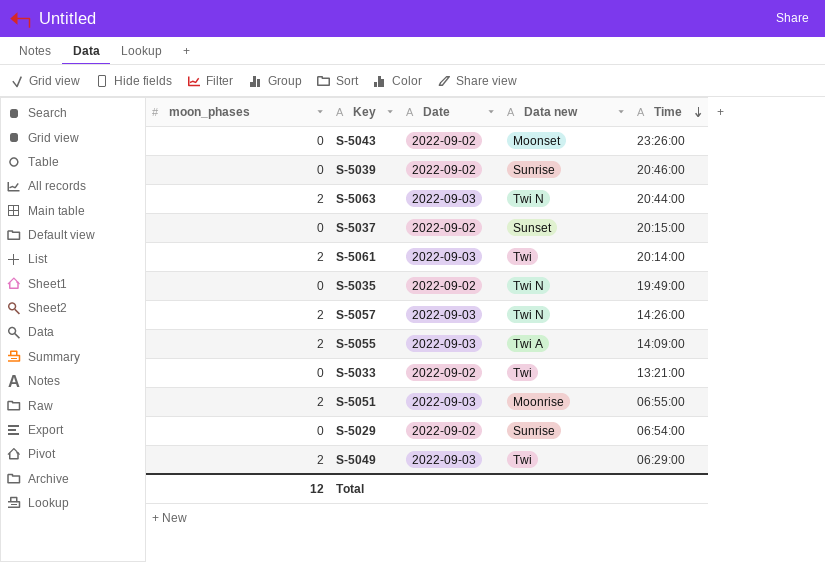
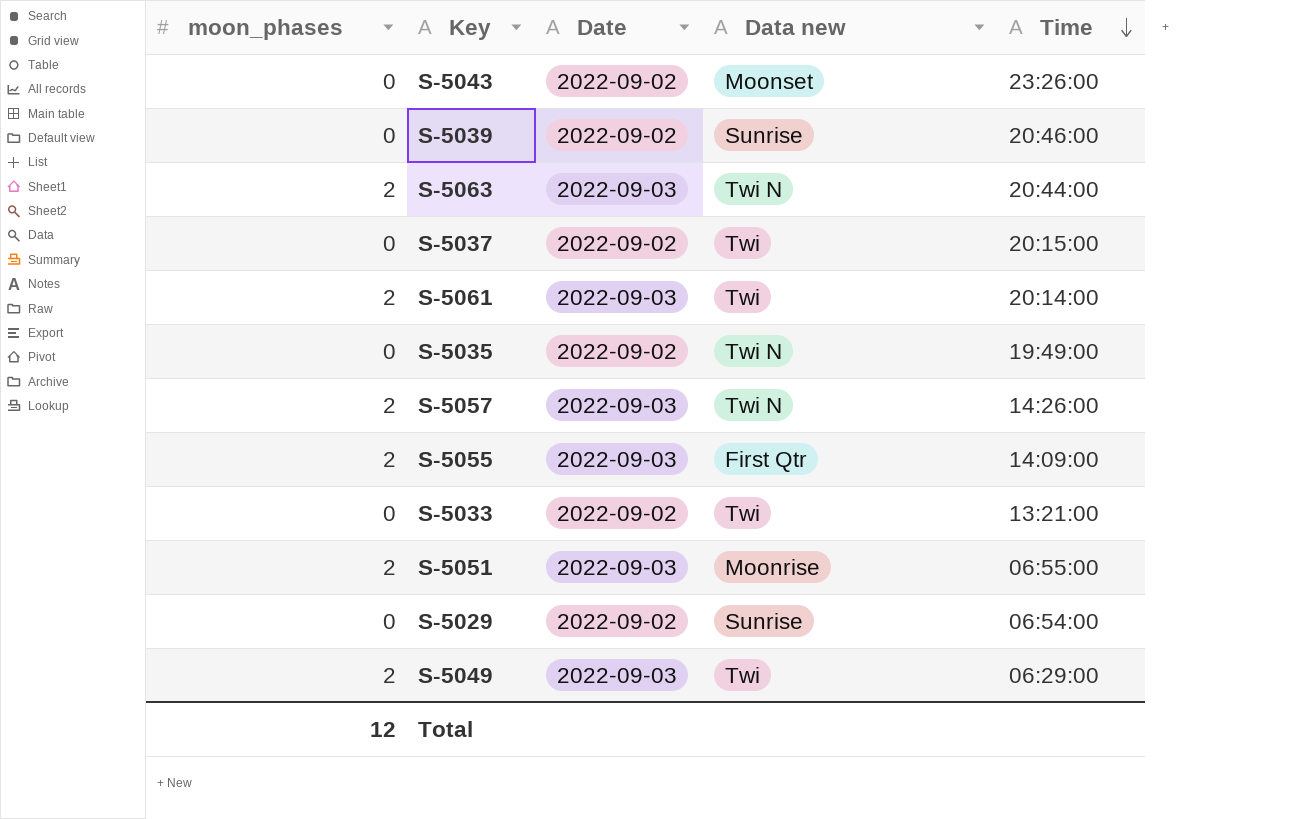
S-5037 | Data new: Sunset -> Twi
S-5055 | Data new: Twi A -> First Qtr

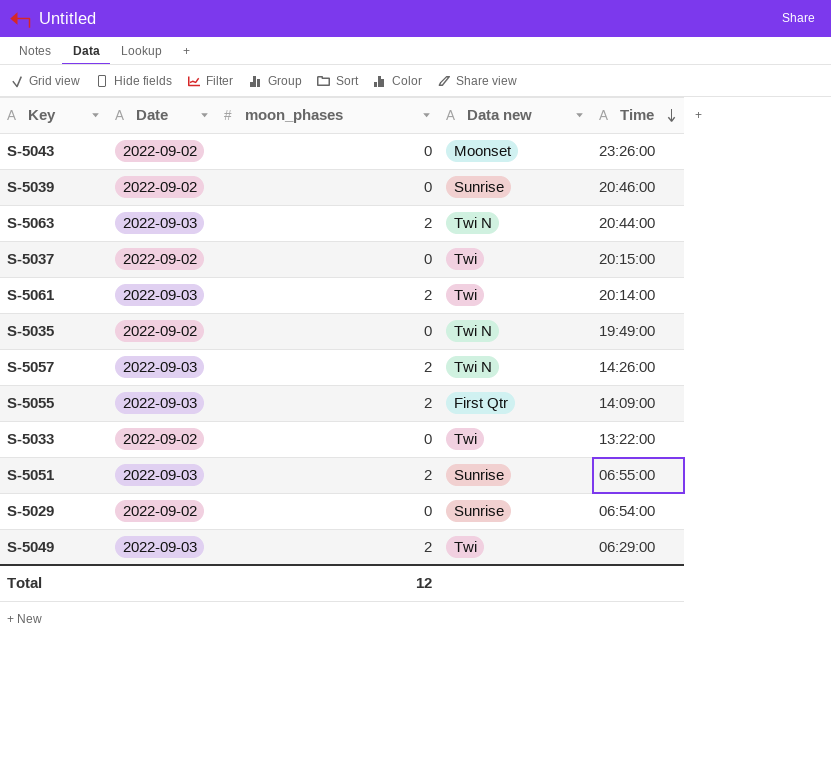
column moon_phases | position: 1 -> 3
S-5033 | Time: 13:21:00 -> 13:22:00
S-5051 | Data new: Moonrise -> Sunrise

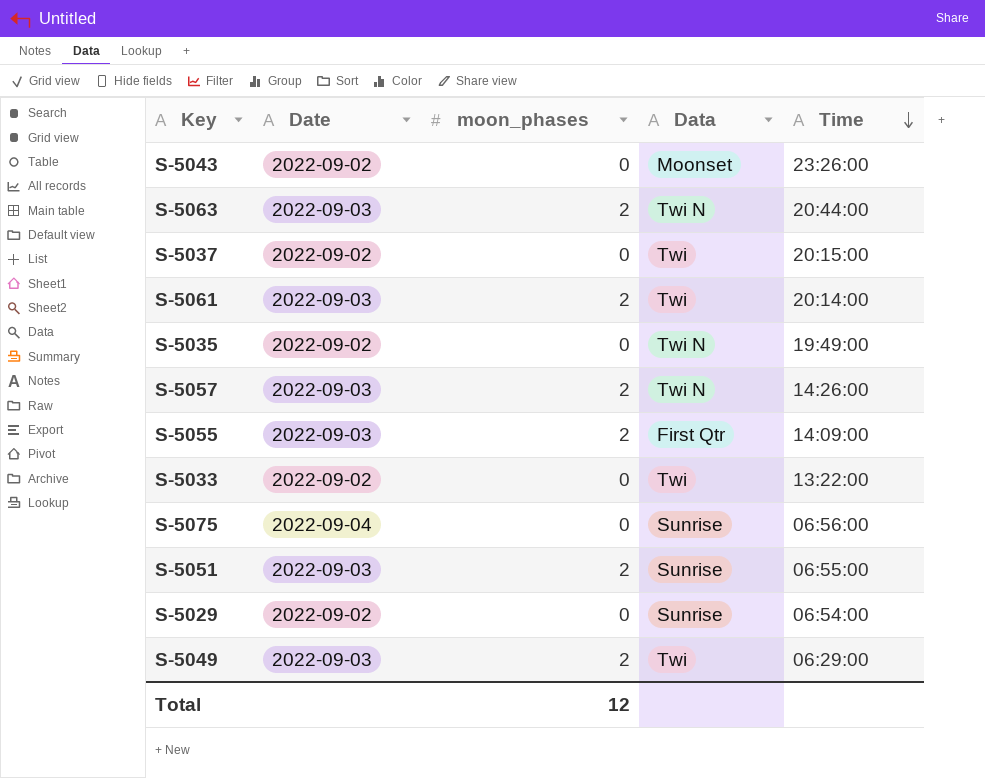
column name: Data new -> Data
row S-5039: 2022-09-02 | 0 | Sunrise | 20:46:00 -> none
row S-5075: none -> 2022-09-04 | 0 | Sunrise | 06:56:00

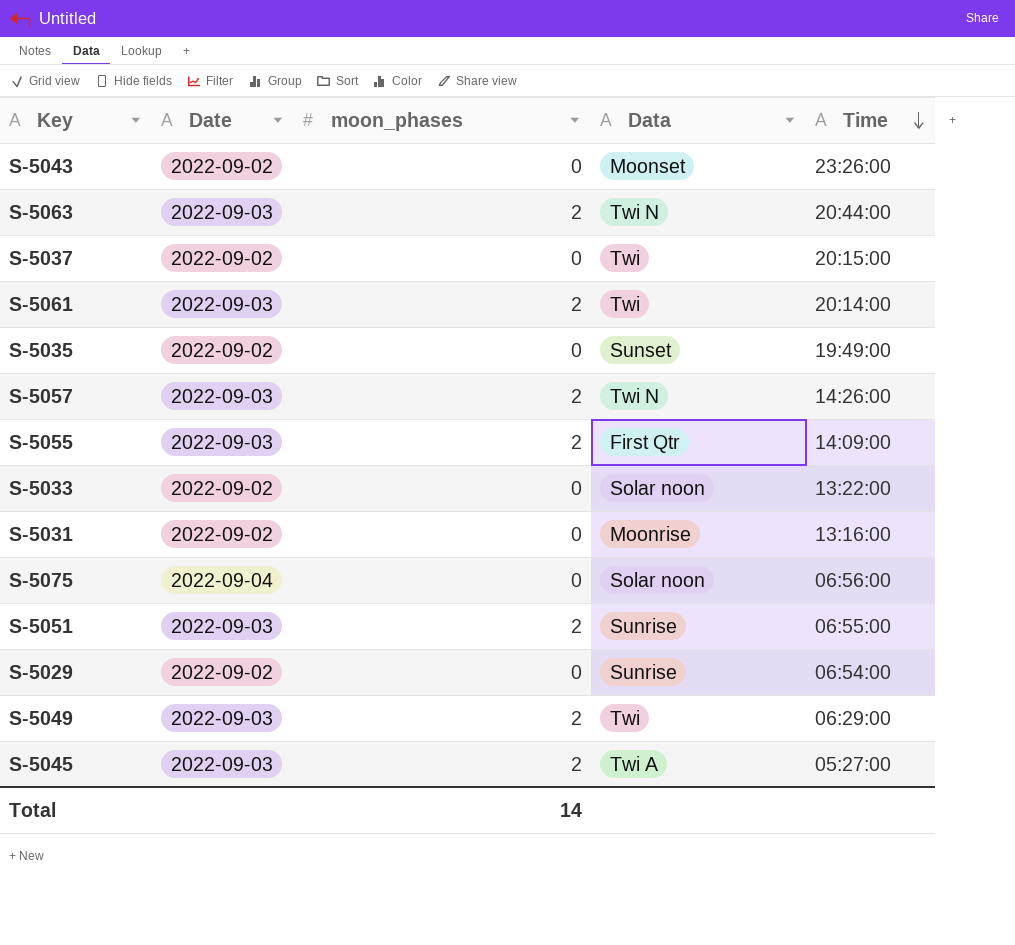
S-5035 | Data: Twi N -> Sunset
S-5033 | Data: Twi -> Solar noon
row S-5031: none -> 2022-09-02 | 0 | Moonrise | 13:16:00
S-5075 | Data: Sunrise -> Solar noon
row S-5045: none -> 2022-09-03 | 2 | Twi A | 05:27:00
Total | moon_phases: 12 -> 14

